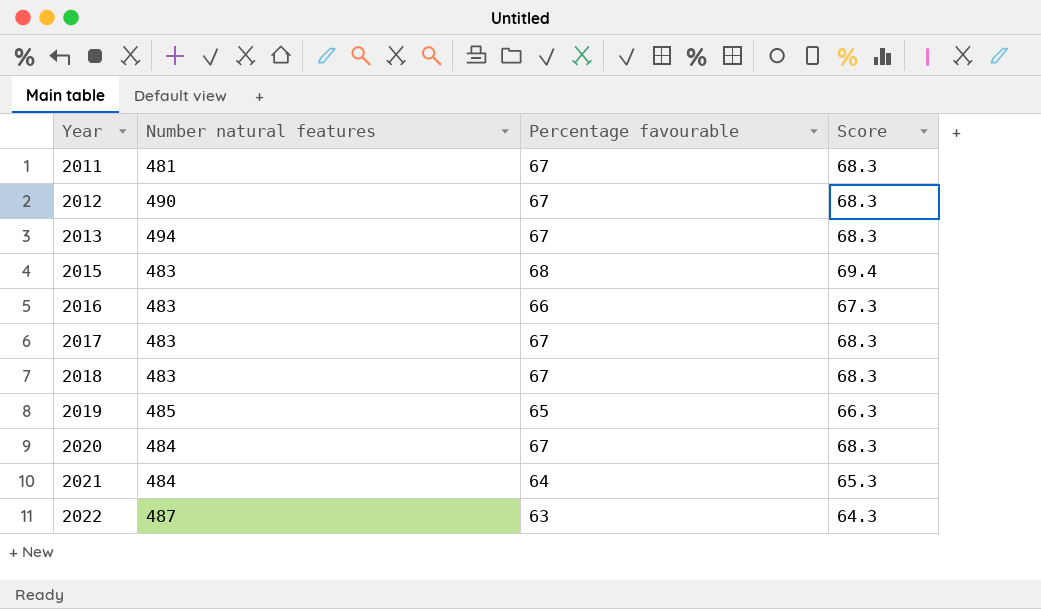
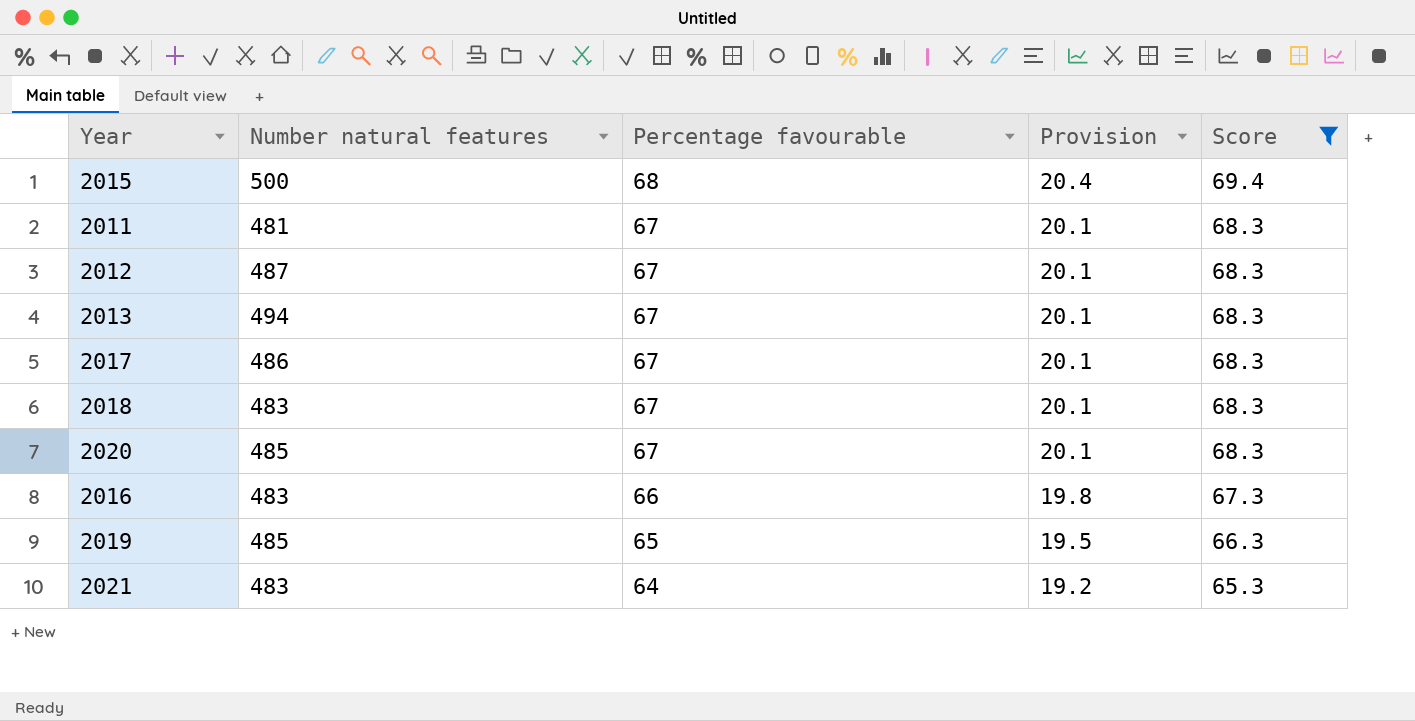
filter: none -> Score != 64.3
row order: Year ascending -> Percentage favourable descending
column Provision | formula: none -> [Percentage favourable] * 0.3
2015 | Number natural features: 483 -> 500
2012 | Number natural features: 490 -> 487
2017 | Number natural features: 483 -> 486
2020 | Number natural features: 484 -> 485
2021 | Number natural features: 484 -> 483

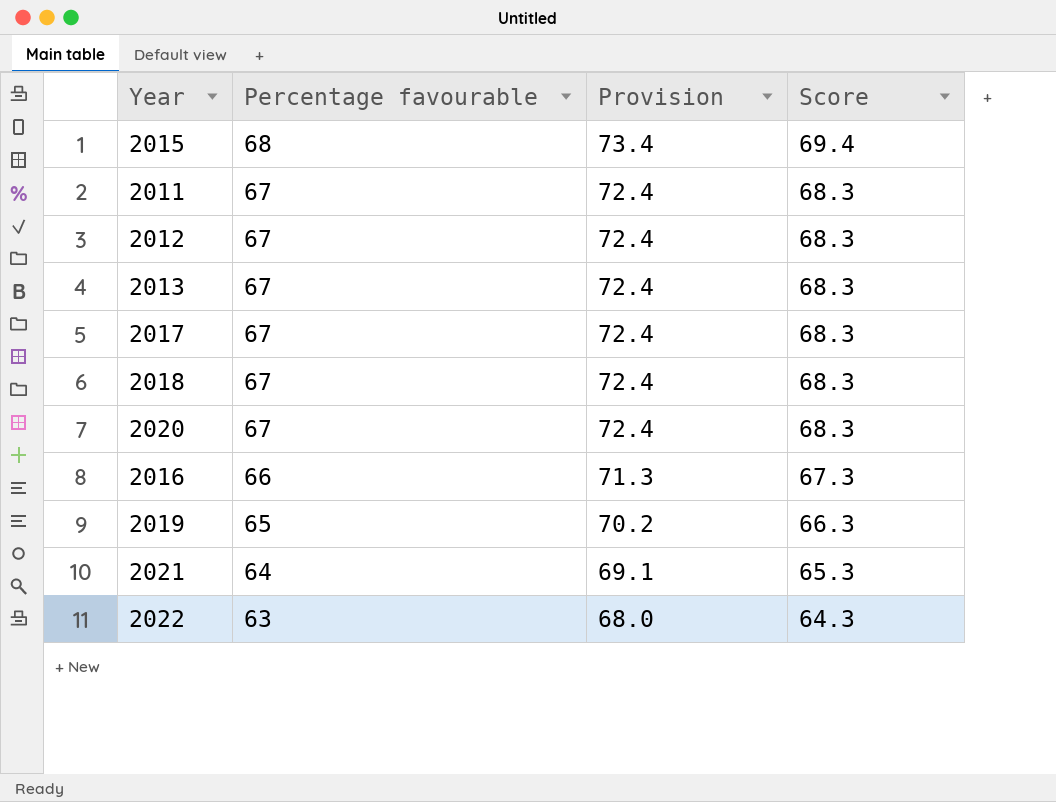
filter: Score != 64.3 -> none
column Number natural features | position: 2 -> none
column Provision | formula: [Percentage favourable] * 0.3 -> [Percentage favourable] * 1.08

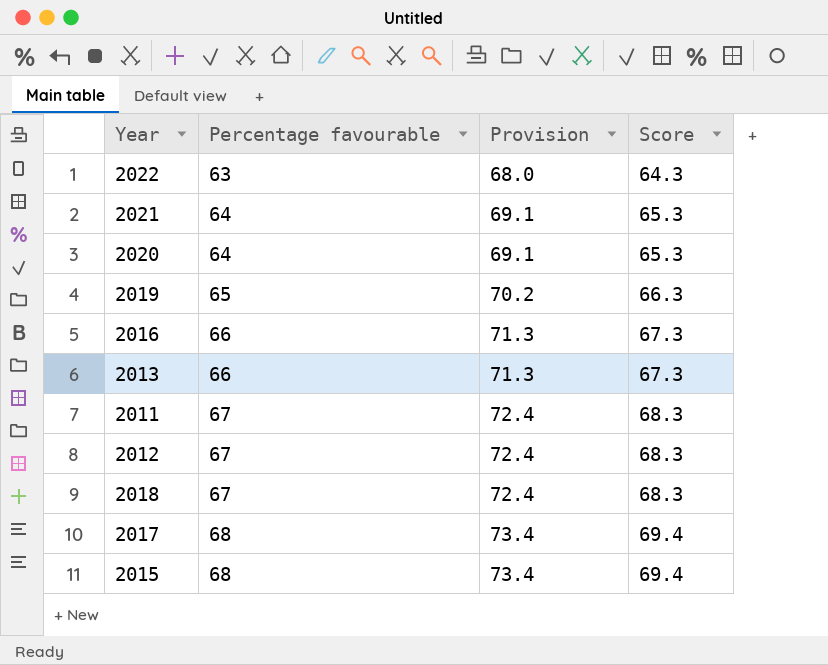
row order: Percentage favourable descending -> Percentage favourable ascending
2020 | Percentage favourable: 67 -> 64
2020 | Provision: 72.4 -> 69.1
2020 | Score: 68.3 -> 65.3
2013 | Percentage favourable: 67 -> 66
2013 | Provision: 72.4 -> 71.3
2013 | Score: 68.3 -> 67.3
2017 | Percentage favourable: 67 -> 68
2017 | Provision: 72.4 -> 73.4
2017 | Score: 68.3 -> 69.4

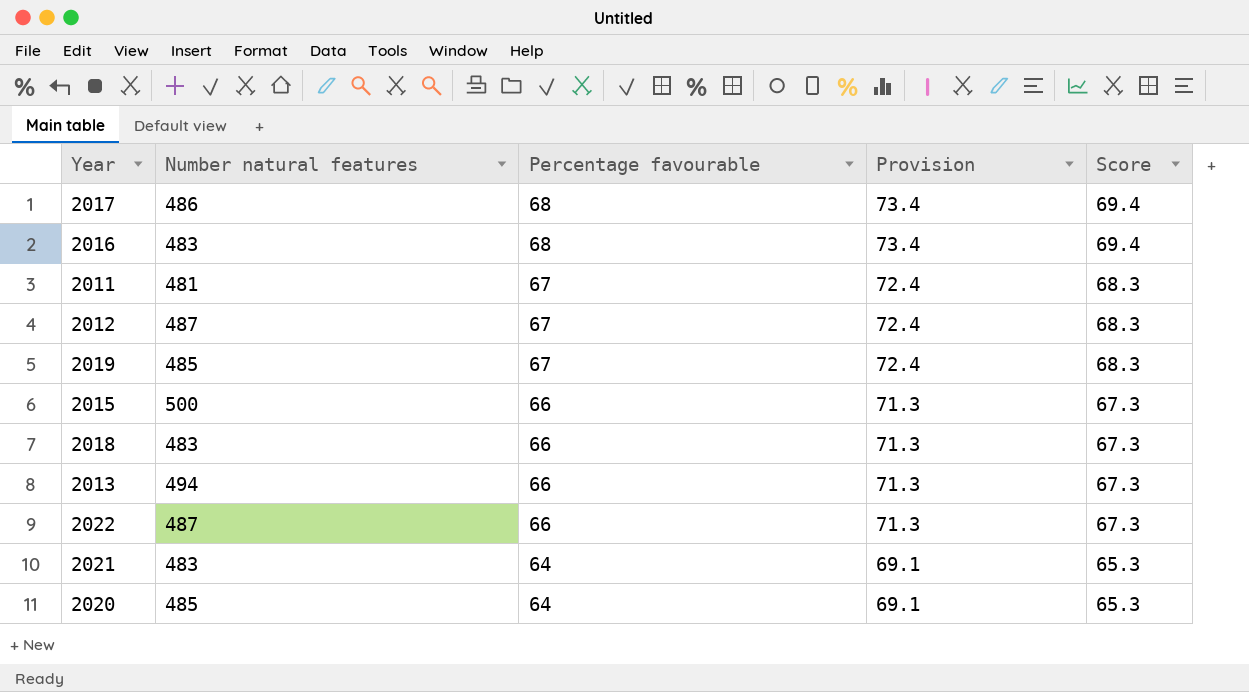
row order: Percentage favourable ascending -> Percentage favourable descending
column Number natural features | position: none -> 2
2016 | Percentage favourable: 66 -> 68
2016 | Provision: 71.3 -> 73.4
2016 | Score: 67.3 -> 69.4
2019 | Percentage favourable: 65 -> 67
2019 | Provision: 70.2 -> 72.4
2019 | Score: 66.3 -> 68.3
2015 | Percentage favourable: 68 -> 66
2015 | Provision: 73.4 -> 71.3
2015 | Score: 69.4 -> 67.3
2018 | Percentage favourable: 67 -> 66
2018 | Provision: 72.4 -> 71.3
2018 | Score: 68.3 -> 67.3
2022 | Percentage favourable: 63 -> 66
2022 | Provision: 68.0 -> 71.3
2022 | Score: 64.3 -> 67.3

